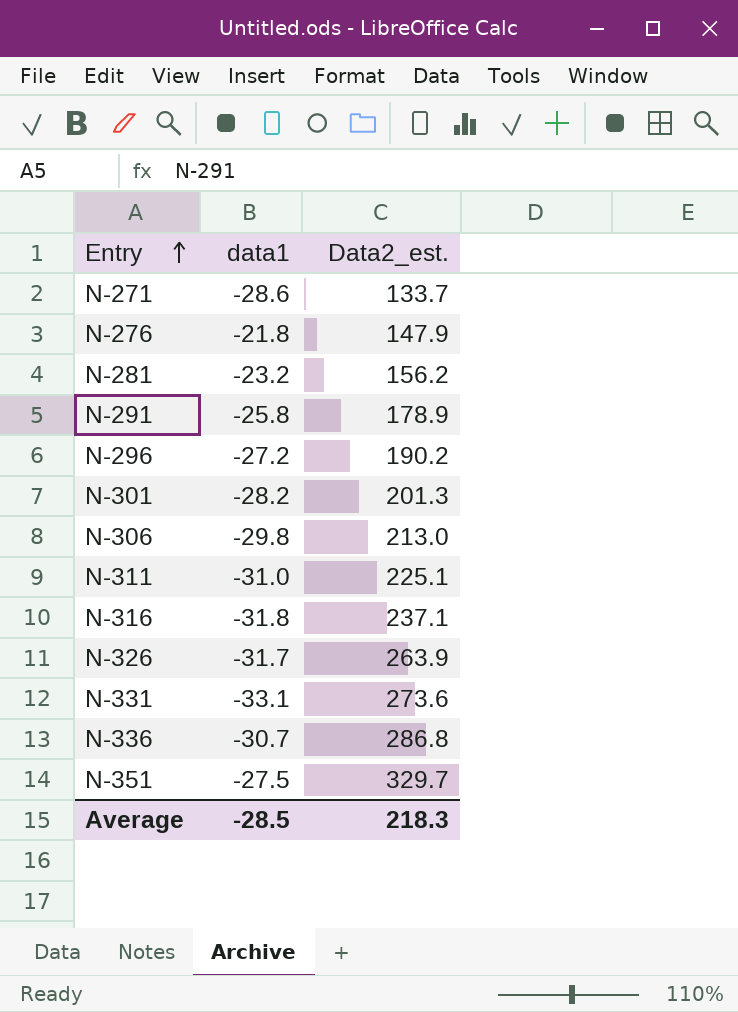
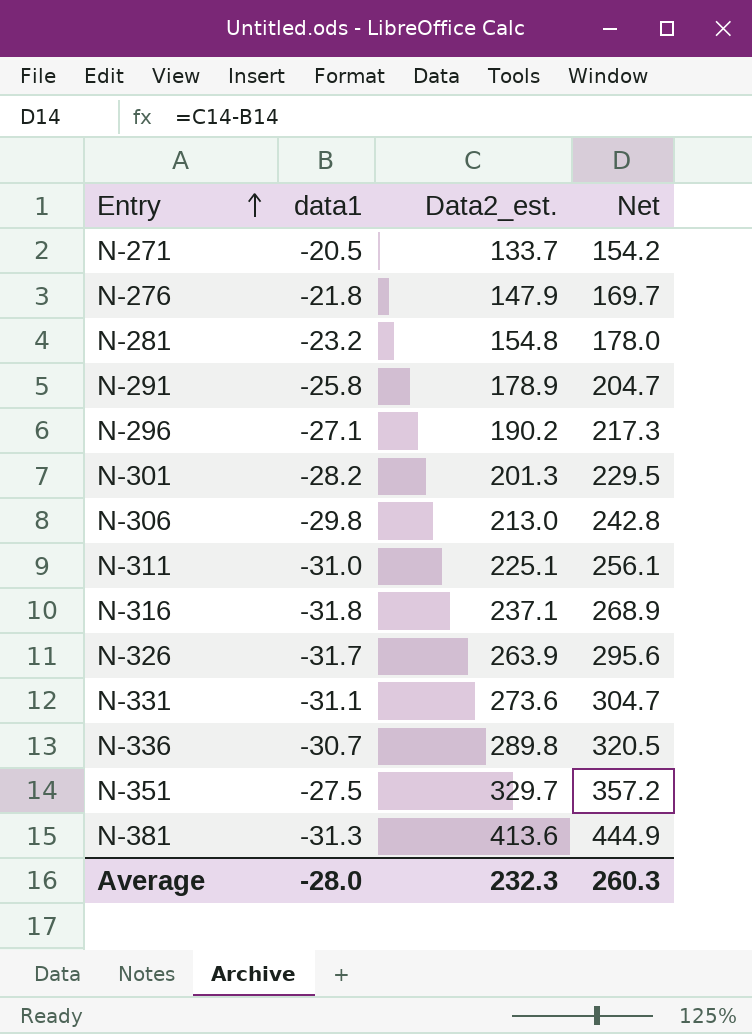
column Net | formula: none -> [Data2_est.] - [data1]
N-271 | data1: -28.6 -> -20.5
N-281 | Data2_est.: 156.2 -> 154.8
N-296 | data1: -27.2 -> -27.1
N-331 | data1: -33.1 -> -31.1
N-336 | Data2_est.: 286.8 -> 289.8
row N-381: none -> -31.3 | 413.6 | 444.9
Average | data1: -28.5 -> -28.0
Average | Data2_est.: 218.3 -> 232.3

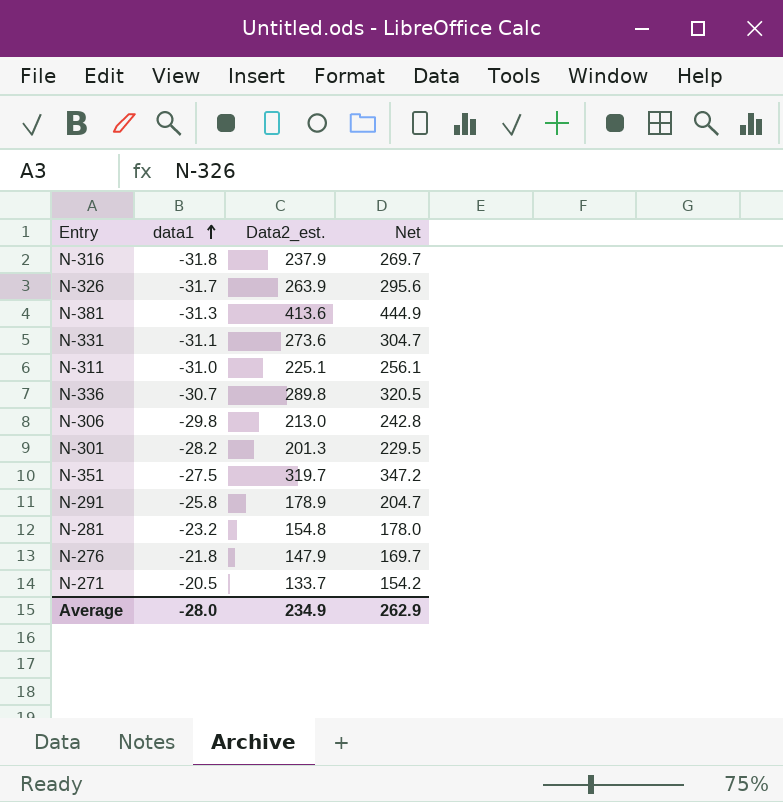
row order: Entry ascending -> data1 ascending
row N-296: -27.1 | 190.2 | 217.3 -> none
N-316 | Data2_est.: 237.1 -> 237.9
N-316 | Net: 268.9 -> 269.7
N-351 | Data2_est.: 329.7 -> 319.7
N-351 | Net: 357.2 -> 347.2
Average | Data2_est.: 232.3 -> 234.9
Average | Net: 260.3 -> 262.9

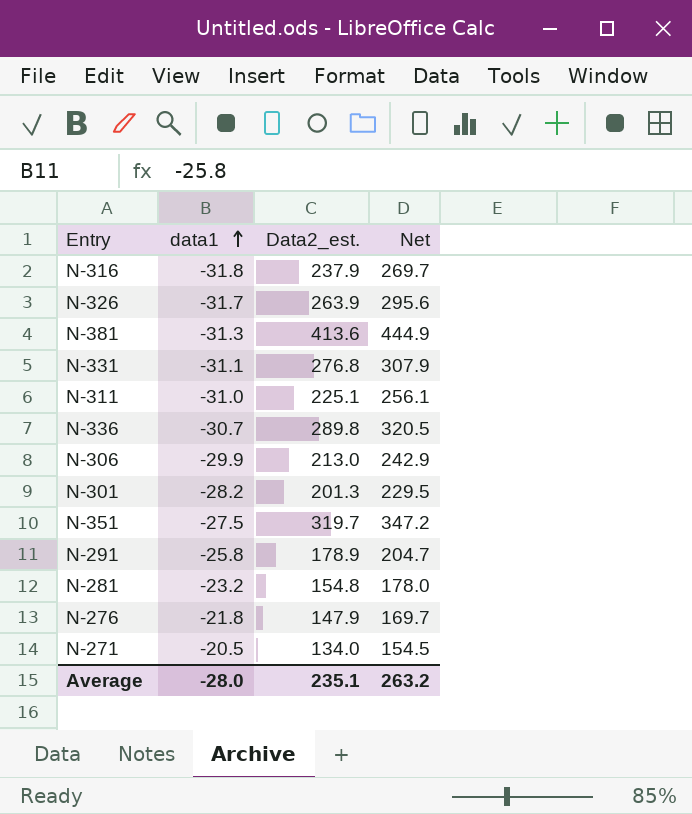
N-331 | Data2_est.: 273.6 -> 276.8
N-331 | Net: 304.7 -> 307.9
N-306 | data1: -29.8 -> -29.9
N-306 | Net: 242.8 -> 242.9
N-271 | Data2_est.: 133.7 -> 134.0
N-271 | Net: 154.2 -> 154.5
Average | Data2_est.: 234.9 -> 235.1
Average | Net: 262.9 -> 263.2

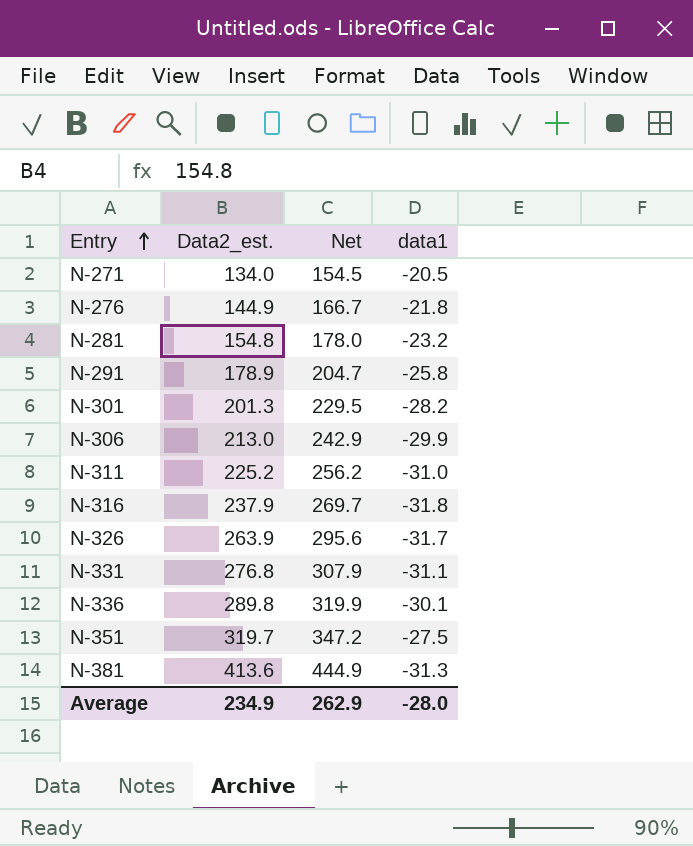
row order: data1 ascending -> Entry ascending
column data1 | position: 2 -> 4
N-276 | Data2_est.: 147.9 -> 144.9
N-276 | Net: 169.7 -> 166.7
N-311 | Data2_est.: 225.1 -> 225.2
N-311 | Net: 256.1 -> 256.2
N-336 | Net: 320.5 -> 319.9
N-336 | data1: -30.7 -> -30.1
Average | Data2_est.: 235.1 -> 234.9
Average | Net: 263.2 -> 262.9

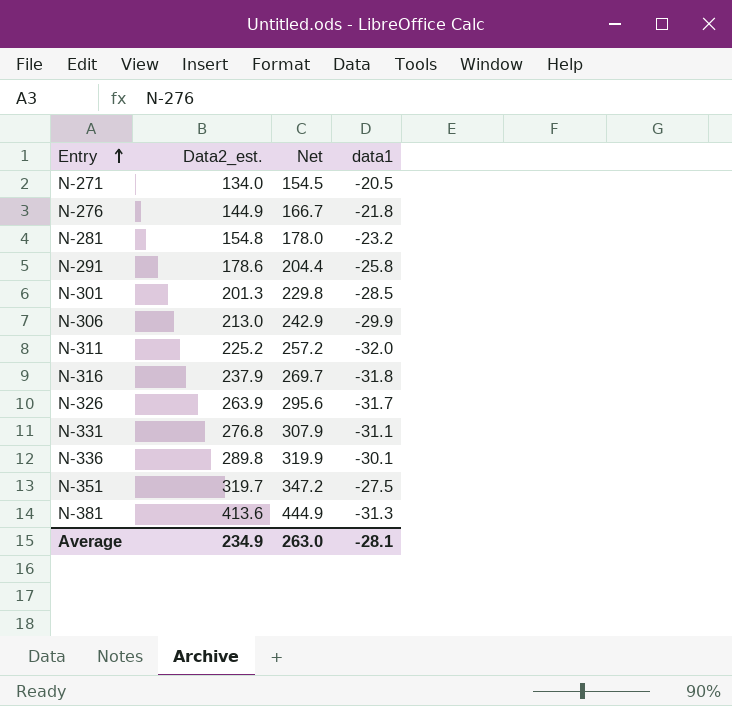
N-291 | Data2_est.: 178.9 -> 178.6
N-291 | Net: 204.7 -> 204.4
N-301 | Net: 229.5 -> 229.8
N-301 | data1: -28.2 -> -28.5
N-311 | Net: 256.2 -> 257.2
N-311 | data1: -31.0 -> -32.0
Average | Net: 262.9 -> 263.0
Average | data1: -28.0 -> -28.1

